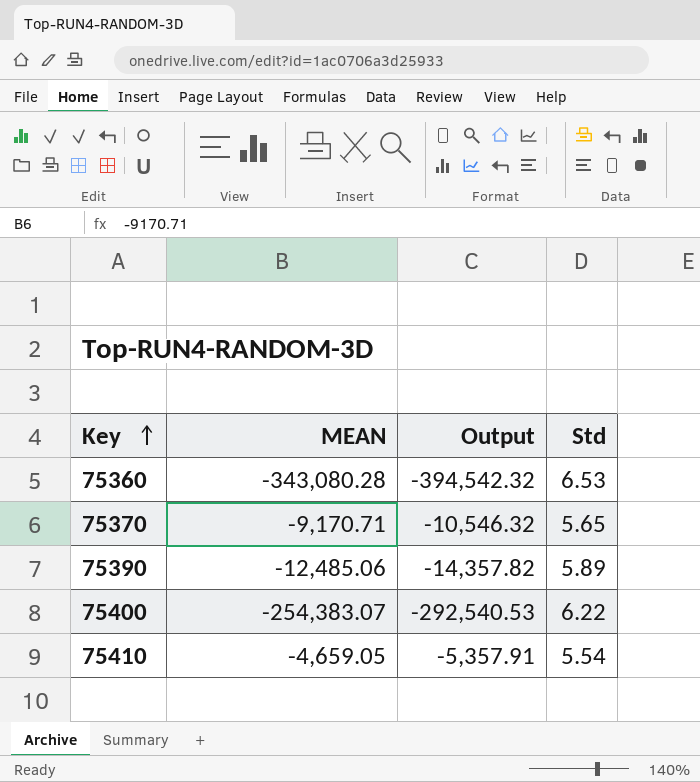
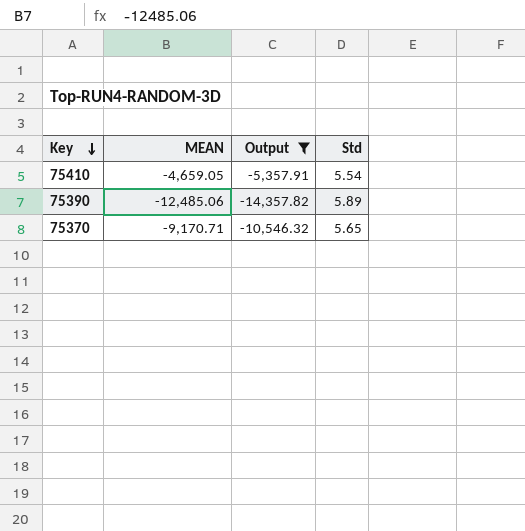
filter: none -> Output >= -14,357.82
row order: Key ascending -> Key descending

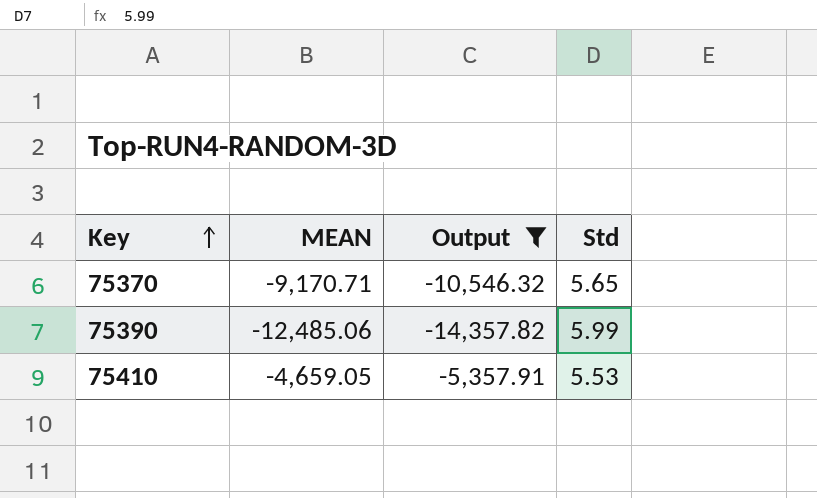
row order: Key descending -> Key ascending
75390 | Std: 5.89 -> 5.99
75410 | Std: 5.54 -> 5.53

